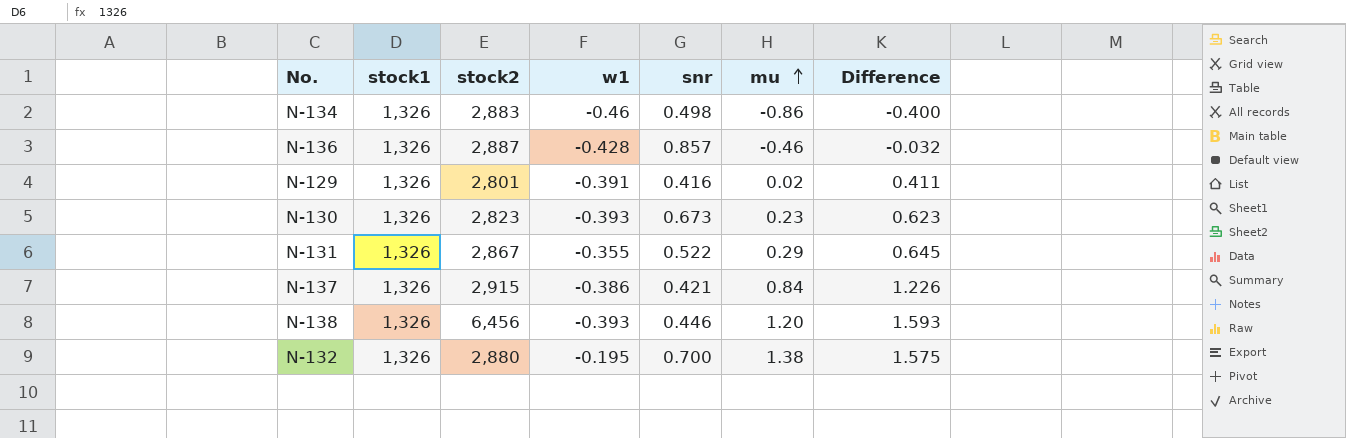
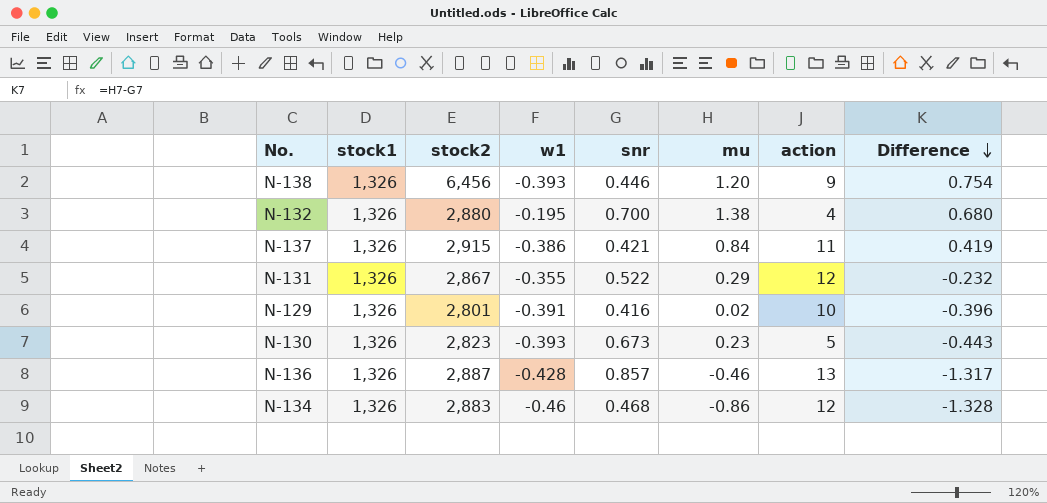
row order: mu ascending -> Difference descending
column action | position: none -> 7
column Difference | formula: [mu] - [w1] -> [mu] - [snr]
N-134 | snr: 0.498 -> 0.468

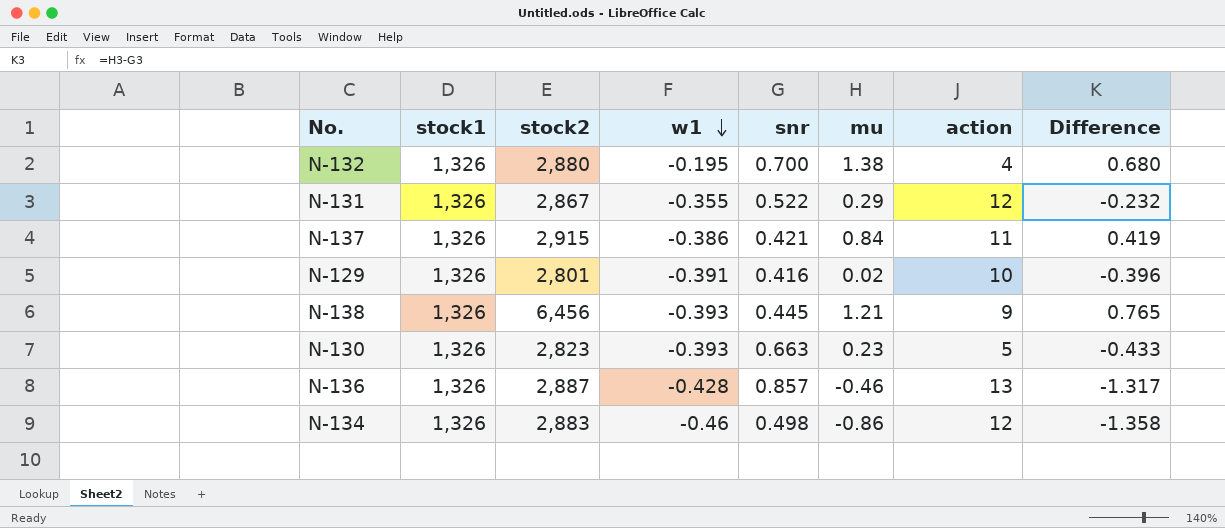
row order: Difference descending -> w1 descending
N-138 | snr: 0.446 -> 0.445
N-138 | mu: 1.20 -> 1.21
N-138 | Difference: 0.754 -> 0.765
N-130 | snr: 0.673 -> 0.663
N-130 | Difference: -0.443 -> -0.433
N-134 | snr: 0.468 -> 0.498
N-134 | Difference: -1.328 -> -1.358

